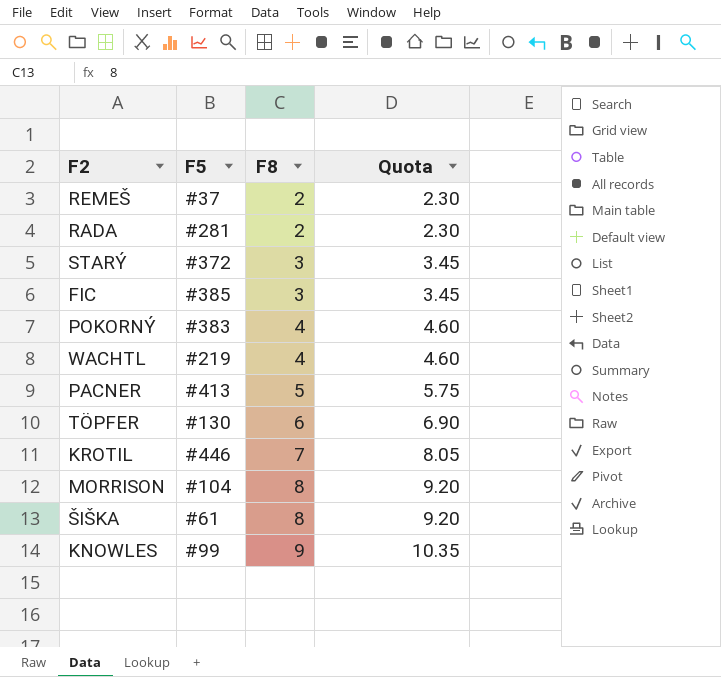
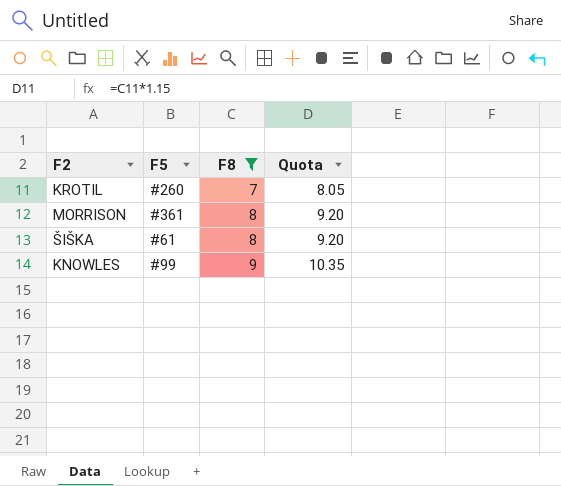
filter: none -> F8 >= 7
KROTIL | F5: #446 -> #260
MORRISON | F5: #104 -> #361

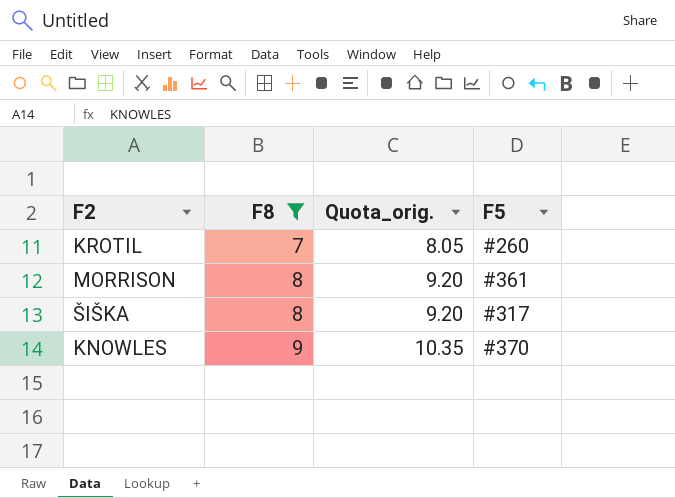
column name: Quota -> Quota_orig.
column F5 | position: 2 -> 4
ŠIŠKA | F5: #61 -> #317
KNOWLES | F5: #99 -> #370

